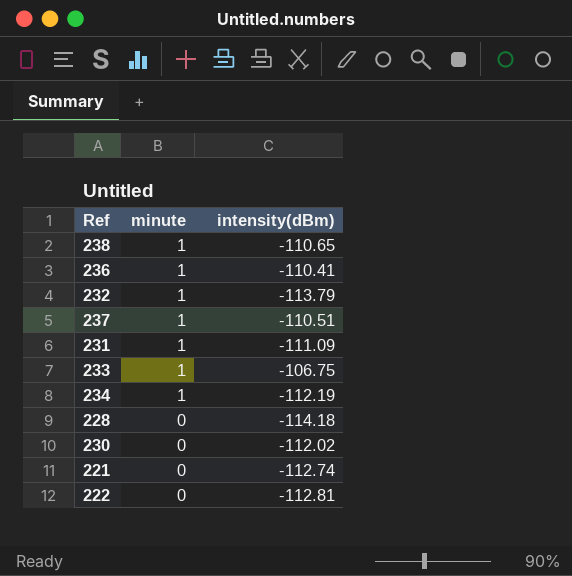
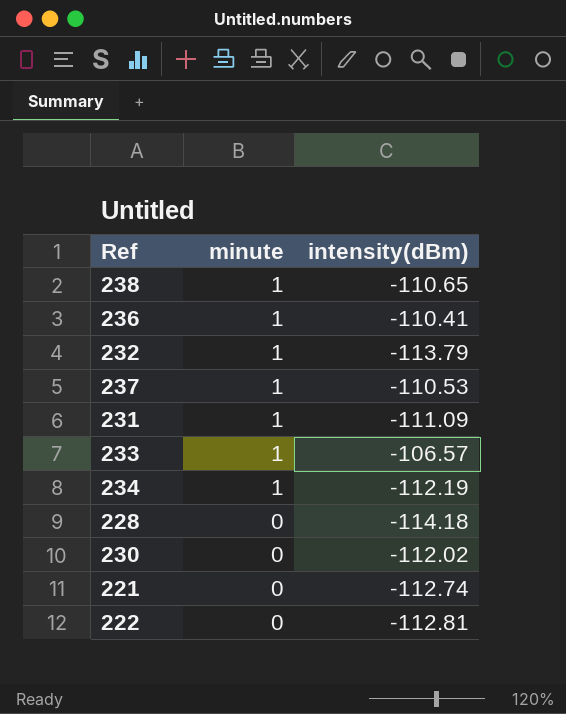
237 | intensity(dBm): -110.51 -> -110.53
233 | intensity(dBm): -106.75 -> -106.57

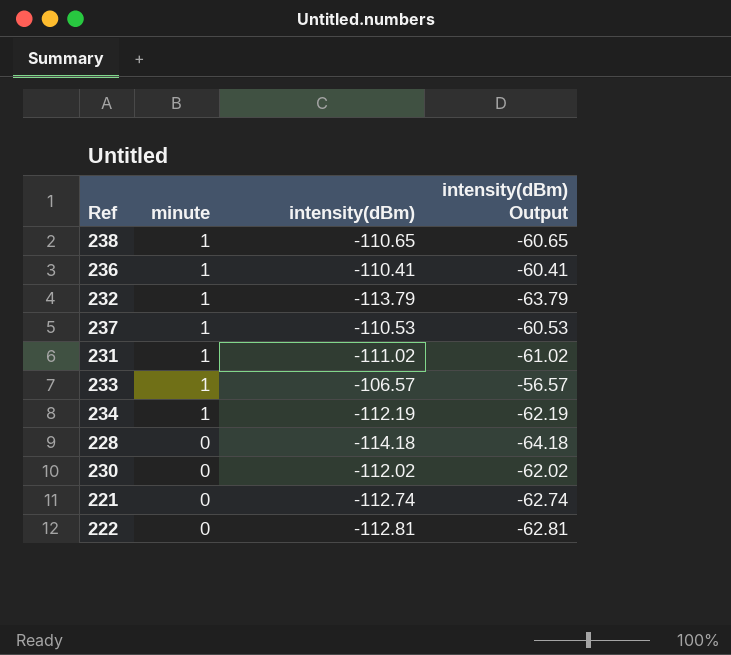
column intensity(dBm) Output | formula: none -> [intensity(dBm)] + 50
231 | intensity(dBm): -111.09 -> -111.02

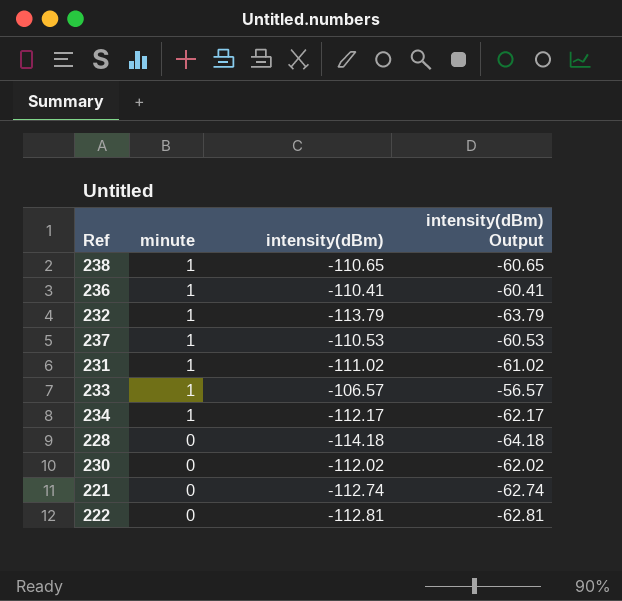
234 | intensity(dBm): -112.19 -> -112.17
234 | intensity(dBm) Output: -62.19 -> -62.17

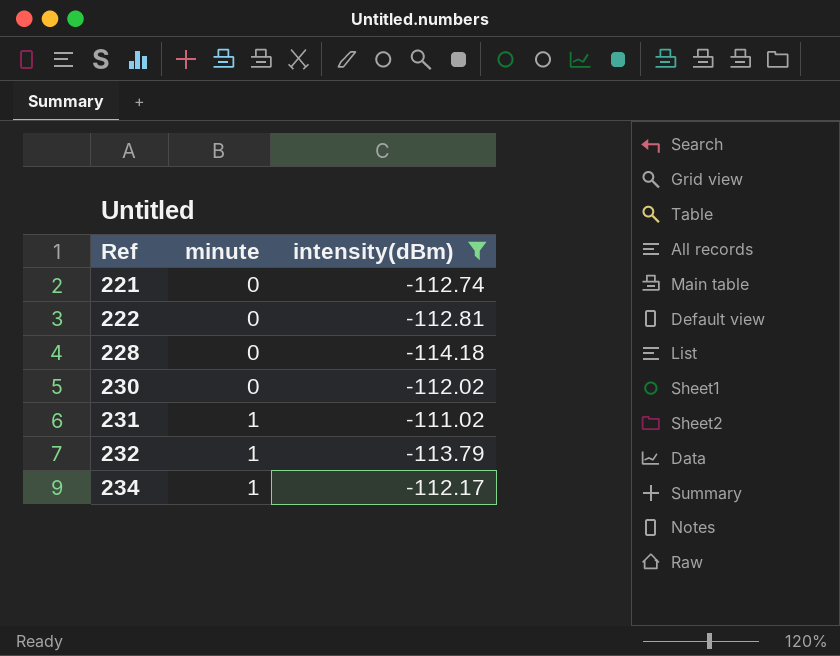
filter: none -> intensity(dBm) <= -111.02
row order: minute descending -> Ref ascending
column intensity(dBm) Output | formula: [intensity(dBm)] + 50 -> none

